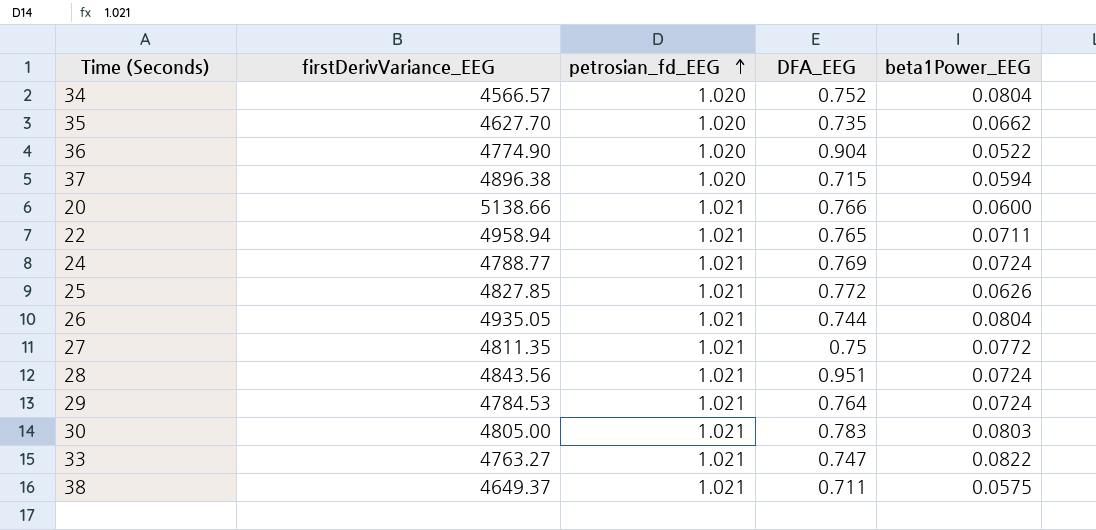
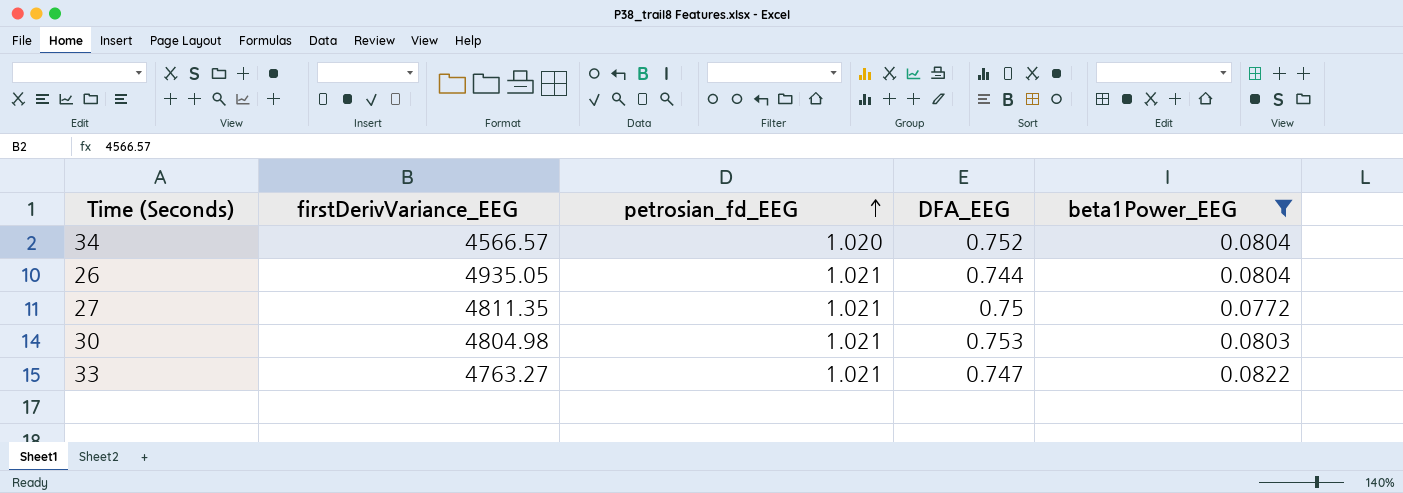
filter: none -> beta1Power_EEG >= 0.0772
30 | firstDerivVariance_EEG: 4805.00 -> 4804.98
30 | DFA_EEG: 0.783 -> 0.753

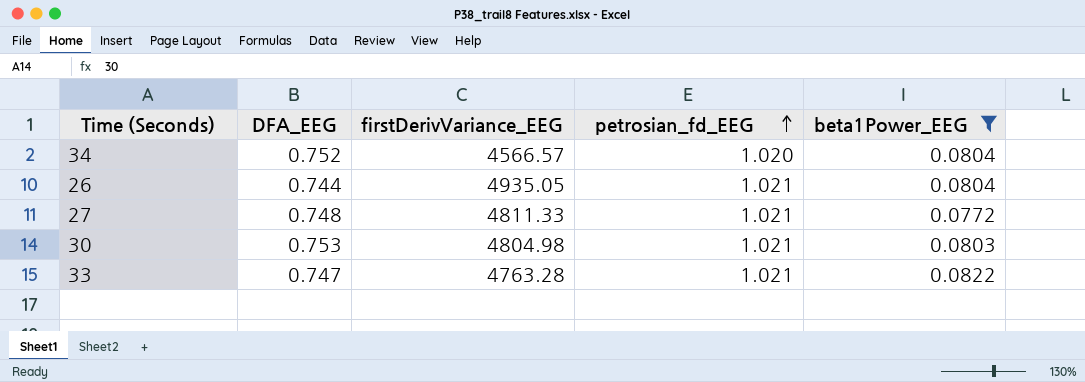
column DFA_EEG | position: 4 -> 2
27 | DFA_EEG: 0.75 -> 0.748
27 | firstDerivVariance_EEG: 4811.35 -> 4811.33
33 | firstDerivVariance_EEG: 4763.27 -> 4763.28

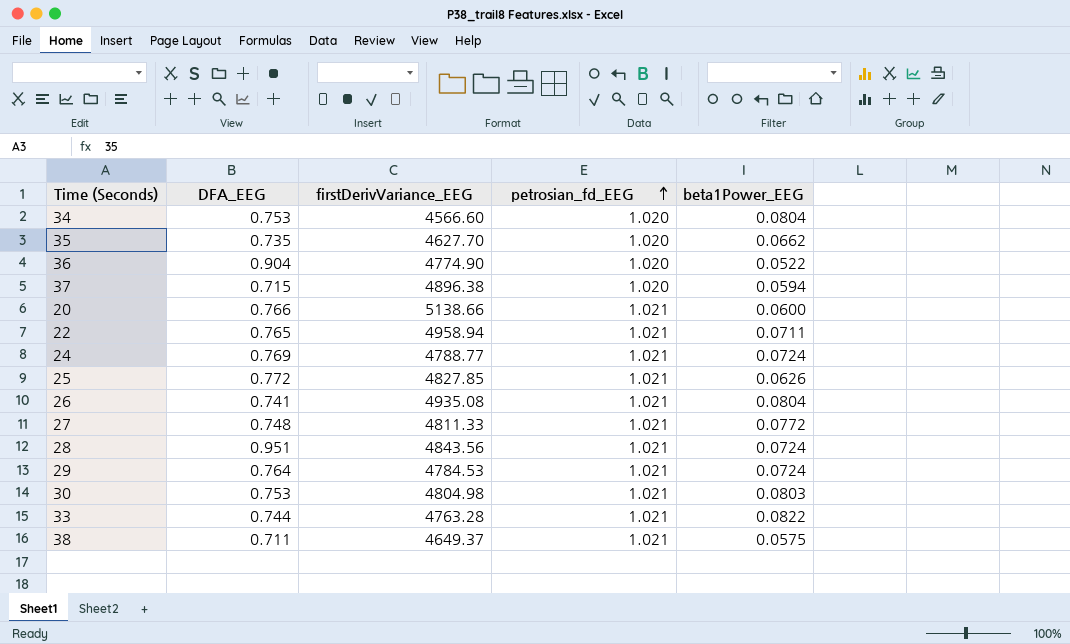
filter: beta1Power_EEG >= 0.0772 -> none
34 | DFA_EEG: 0.752 -> 0.753
34 | firstDerivVariance_EEG: 4566.57 -> 4566.60
26 | DFA_EEG: 0.744 -> 0.741
26 | firstDerivVariance_EEG: 4935.05 -> 4935.08
33 | DFA_EEG: 0.747 -> 0.744

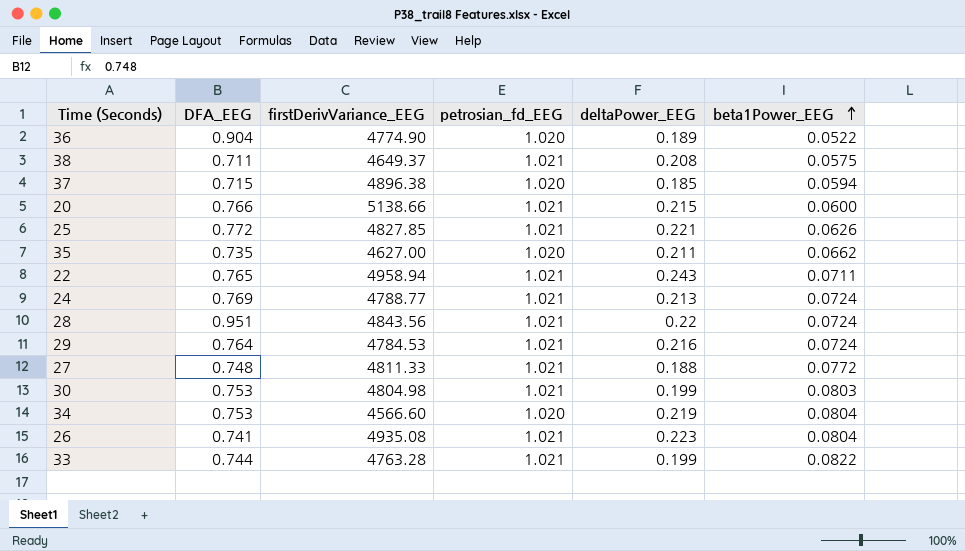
row order: petrosian_fd_EEG ascending -> beta1Power_EEG ascending
column deltaPower_EEG | position: none -> 5
35 | firstDerivVariance_EEG: 4627.70 -> 4627.00

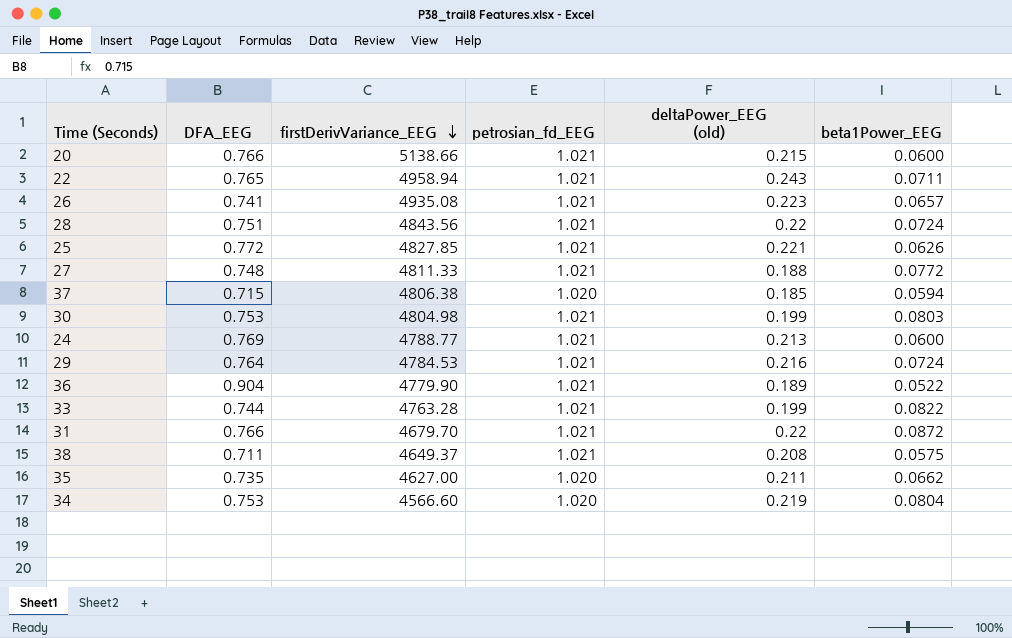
row order: beta1Power_EEG ascending -> firstDerivVariance_EEG descending
column name: deltaPower_EEG -> deltaPower_EEG (old)
26 | beta1Power_EEG: 0.0804 -> 0.0657
28 | DFA_EEG: 0.951 -> 0.751
37 | firstDerivVariance_EEG: 4896.38 -> 4806.38
24 | beta1Power_EEG: 0.0724 -> 0.0600
36 | firstDerivVariance_EEG: 4774.90 -> 4779.90
36 | petrosian_fd_EEG: 1.020 -> 1.021
row 31: none -> 0.766 | 4679.70 | 1.021 | 0.22 | 0.0872

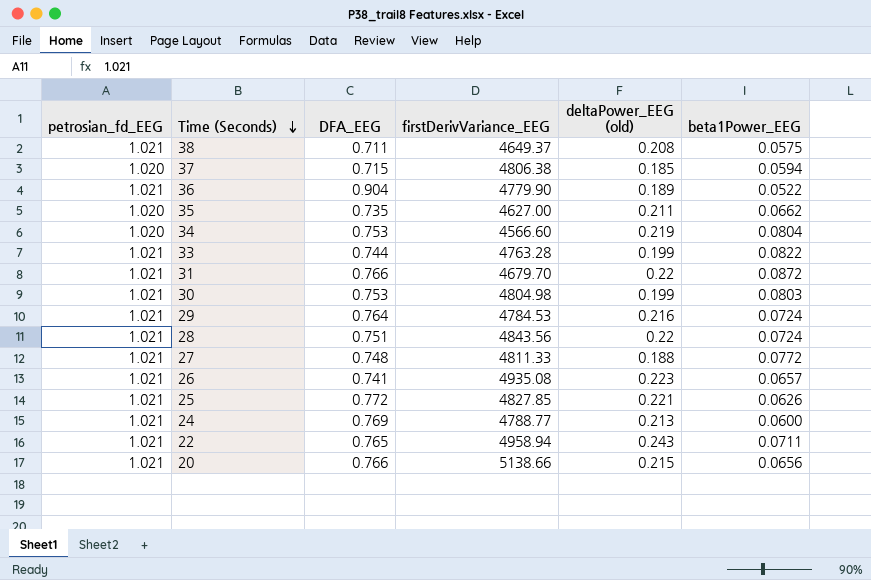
row order: firstDerivVariance_EEG descending -> Time (Seconds) descending
column petrosian_fd_EEG | position: 4 -> 1
20 | beta1Power_EEG: 0.0600 -> 0.0656

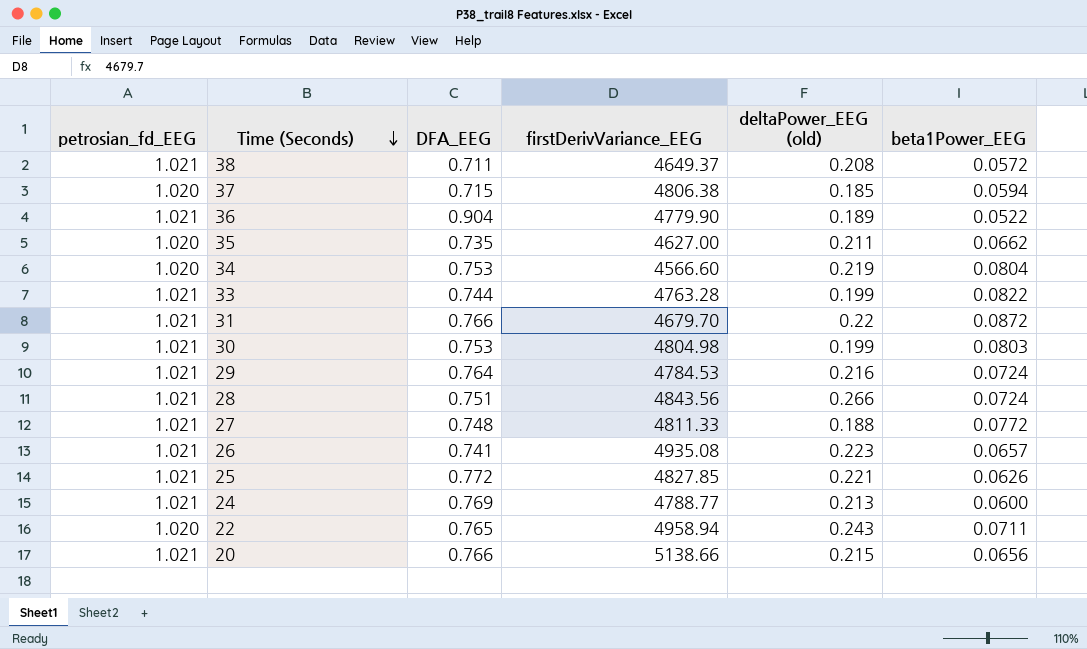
38 | beta1Power_EEG: 0.0575 -> 0.0572
28 | deltaPower_EEG (old): 0.22 -> 0.266
22 | petrosian_fd_EEG: 1.021 -> 1.020

